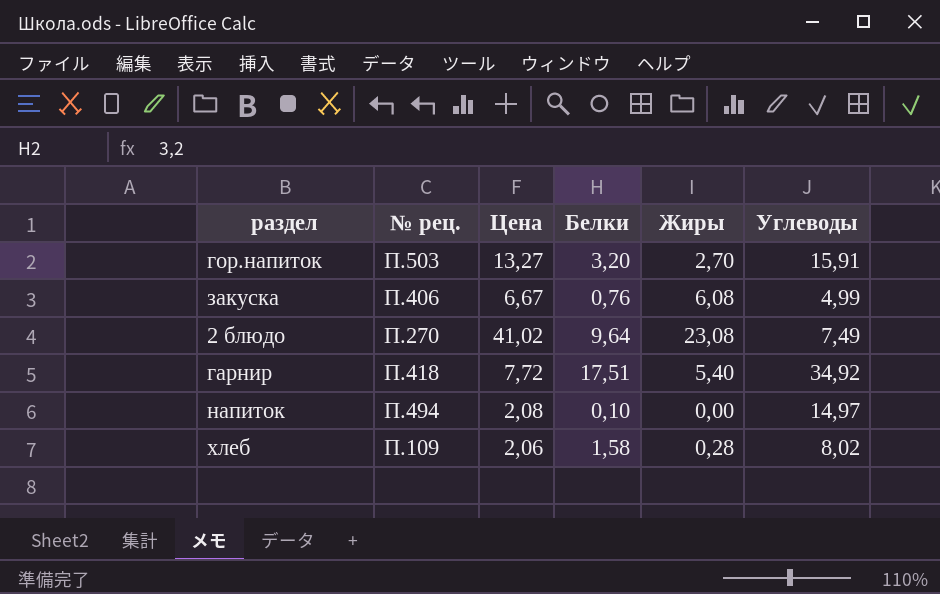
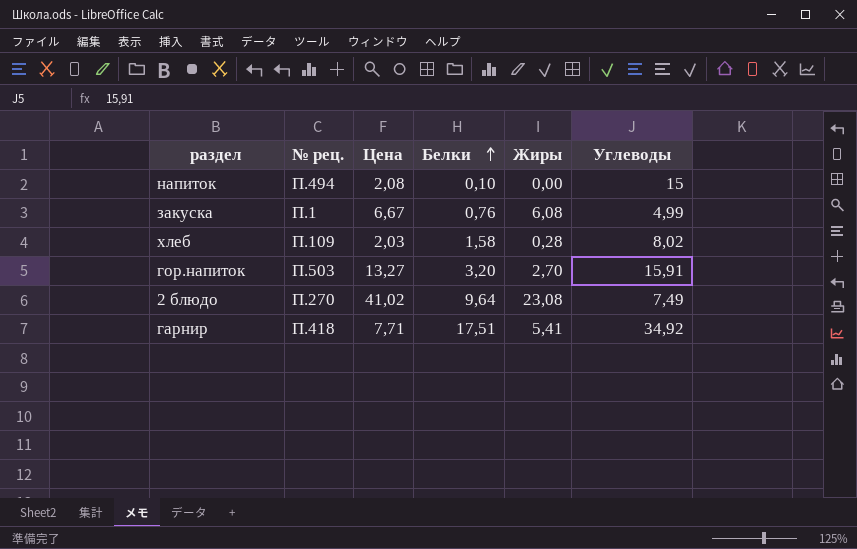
row order: none -> Белки ascending
напиток | Углеводы: 14,97 -> 15
закуска | № рец.: П.406 -> П.1
хлеб | Цена: 2,06 -> 2,03
гарнир | Цена: 7,72 -> 7,71
гарнир | Жиры: 5,40 -> 5,41

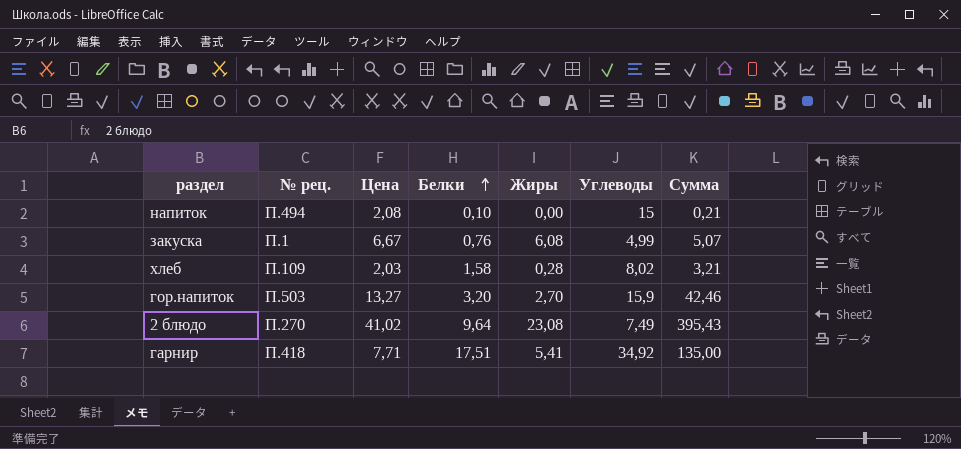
column Сумма | formula: none -> [Цена] * [Белки]
гор.напиток | Углеводы: 15,91 -> 15,9

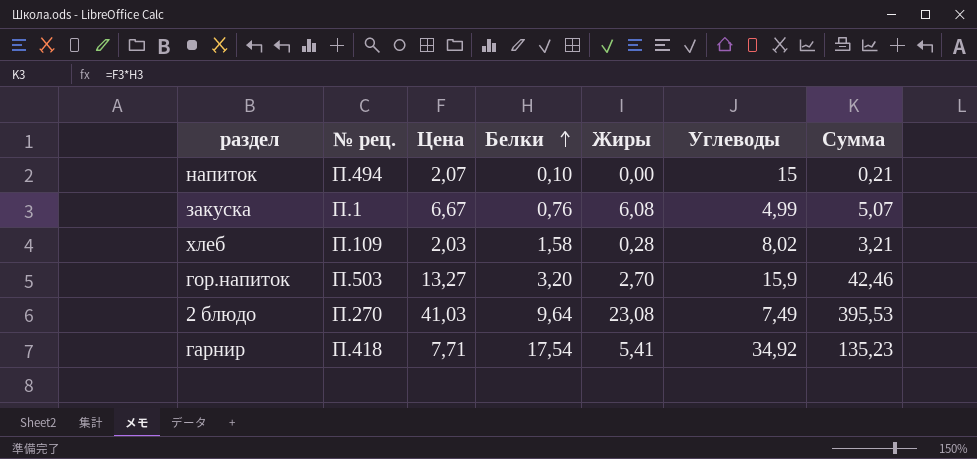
напиток | Цена: 2,08 -> 2,07
2 блюдо | Цена: 41,02 -> 41,03
2 блюдо | Сумма: 395,43 -> 395,53
гарнир | Белки: 17,51 -> 17,54
гарнир | Сумма: 135,00 -> 135,23

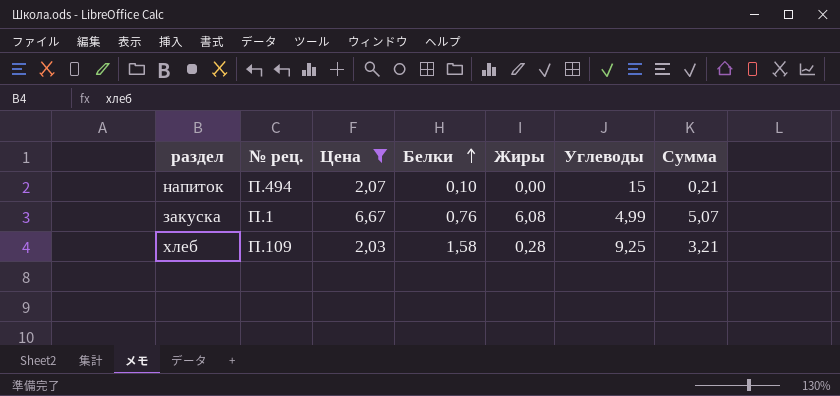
filter: none -> Цена <= 6,67
хлеб | Углеводы: 8,02 -> 9,25

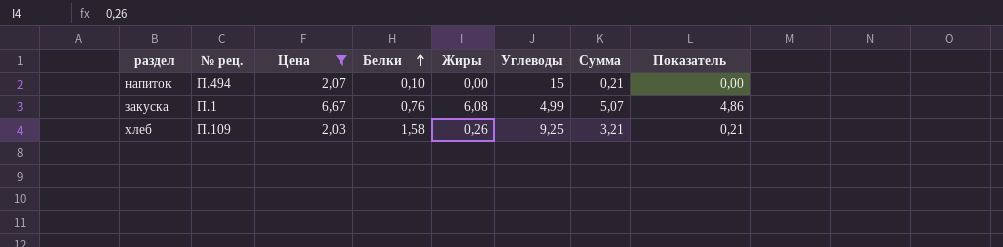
column Показатель | formula: none -> [Жиры] * 0,8
хлеб | Жиры: 0,28 -> 0,26

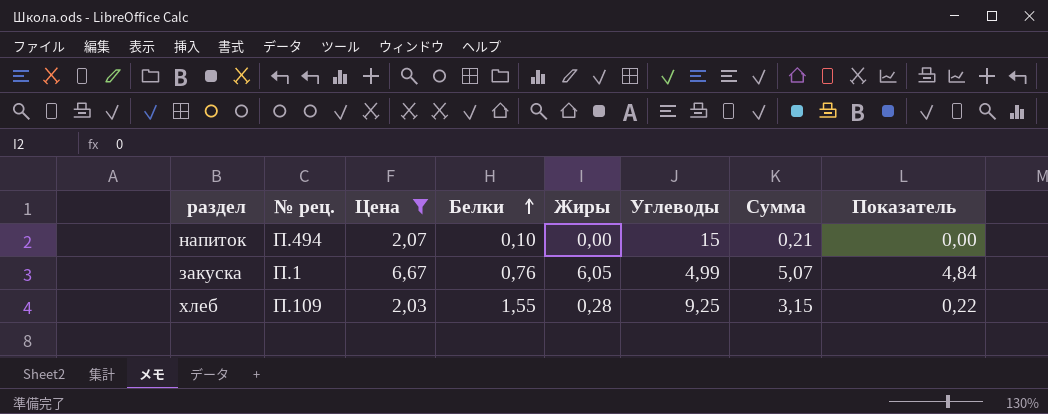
закуска | Жиры: 6,08 -> 6,05
закуска | Показатель: 4,86 -> 4,84
хлеб | Белки: 1,58 -> 1,55
хлеб | Жиры: 0,26 -> 0,28
хлеб | Сумма: 3,21 -> 3,15
хлеб | Показатель: 0,21 -> 0,22

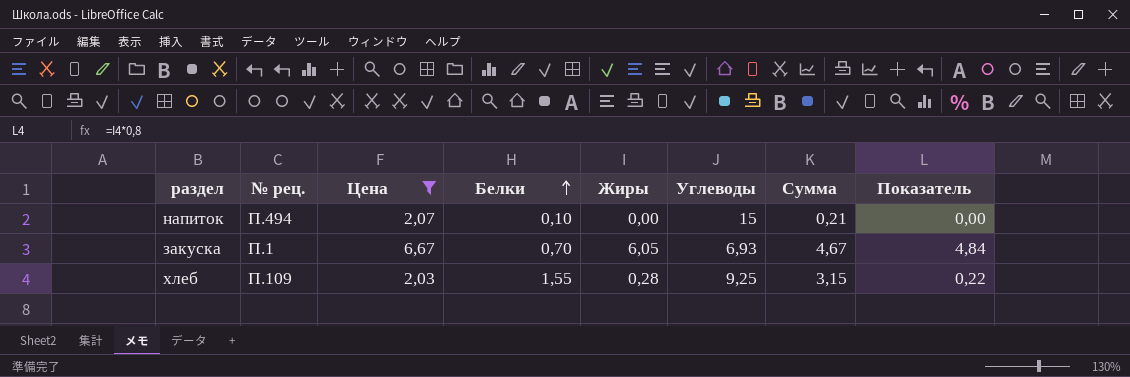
закуска | Белки: 0,76 -> 0,70
закуска | Углеводы: 4,99 -> 6,93
закуска | Сумма: 5,07 -> 4,67

